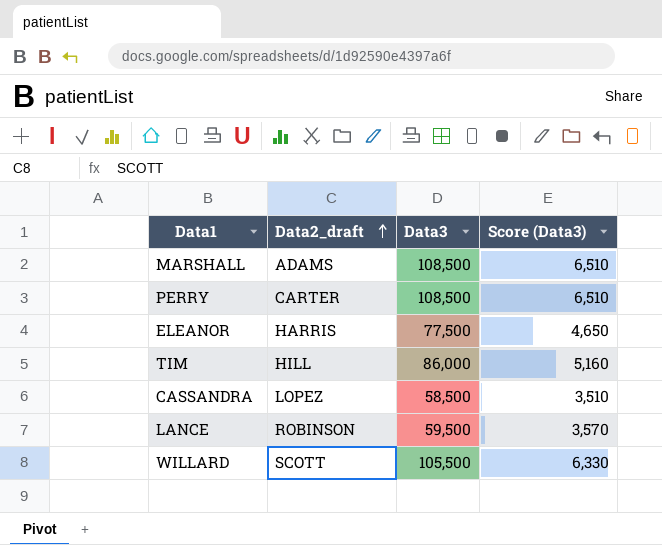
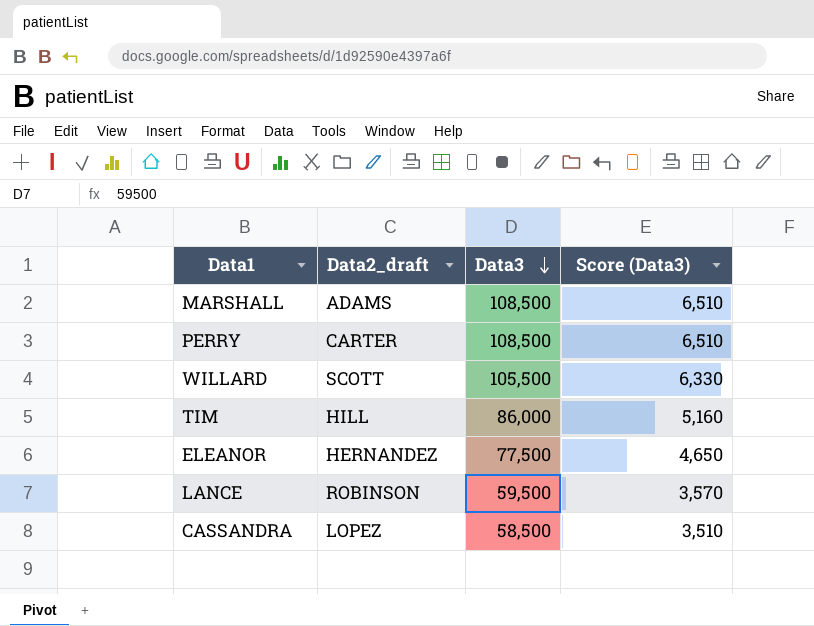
row order: Data2_draft ascending -> Data3 descending
ELEANOR | Data2_draft: HARRIS -> HERNANDEZ

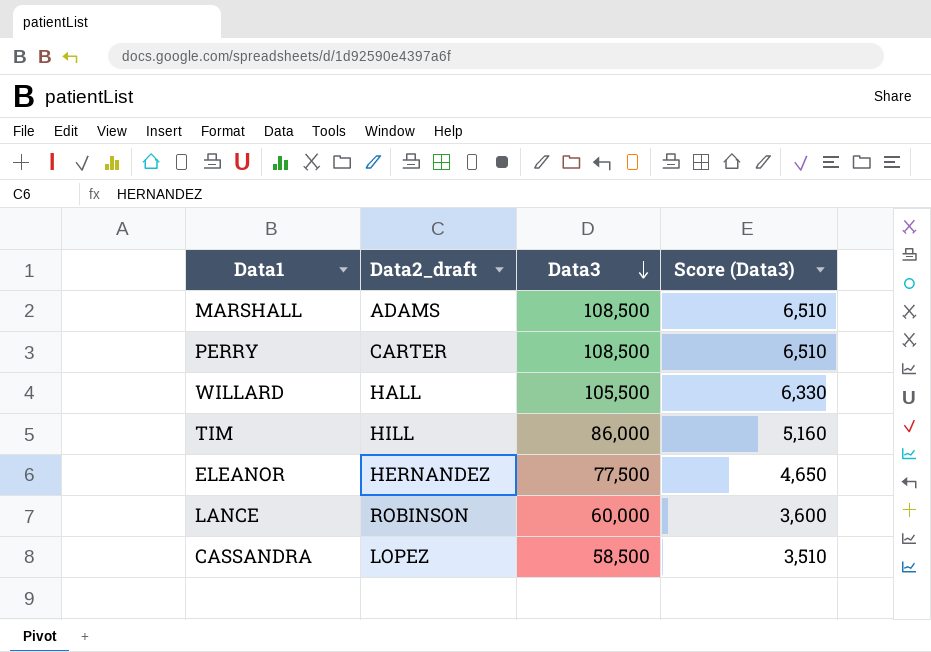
WILLARD | Data2_draft: SCOTT -> HALL
LANCE | Data3: 59,500 -> 60,000
LANCE | Score (Data3): 3,570 -> 3,600

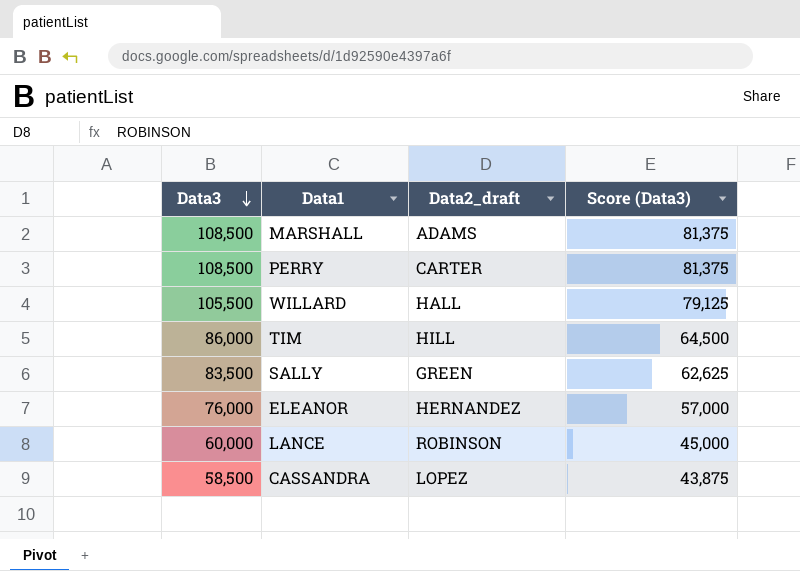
column Data3 | position: 3 -> 1
column Score (Data3) | formula: [Data3] * 0.06 -> [Data3] * 0.75
row SALLY: none -> 83,500 | GREEN | 62,625
ELEANOR | Data3: 77,500 -> 76,000

